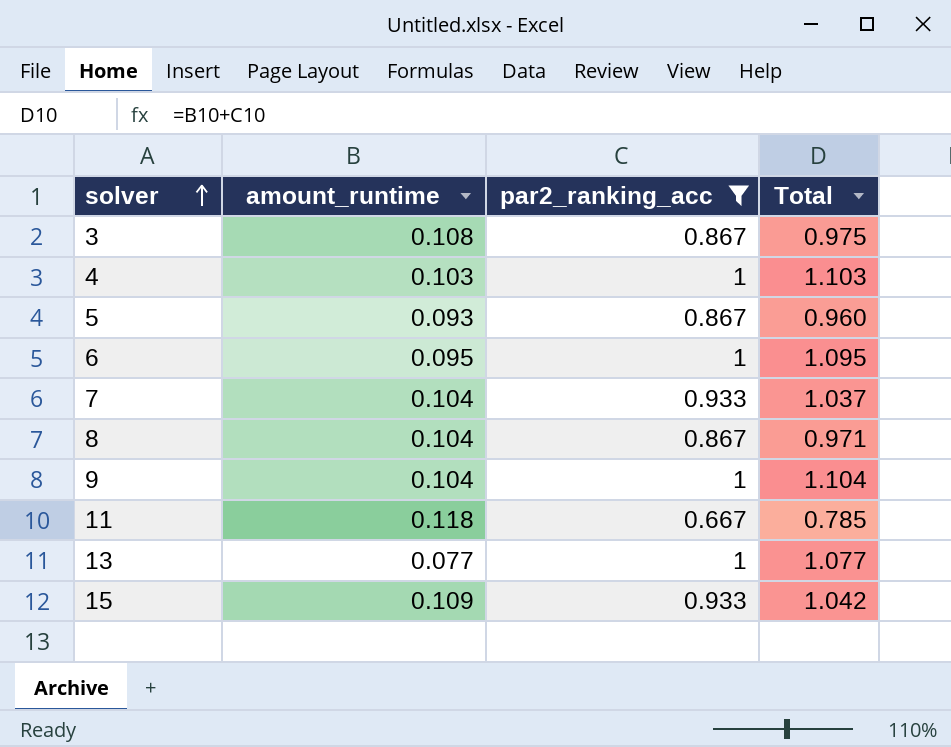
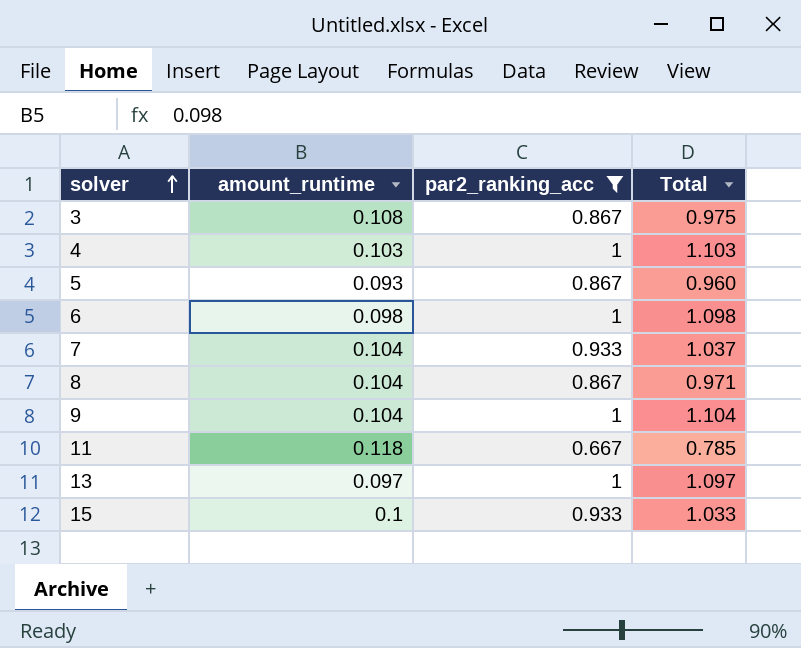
6 | amount_runtime: 0.095 -> 0.098
6 | Total: 1.095 -> 1.098
13 | amount_runtime: 0.077 -> 0.097
13 | Total: 1.077 -> 1.097
15 | amount_runtime: 0.109 -> 0.1
15 | Total: 1.042 -> 1.033

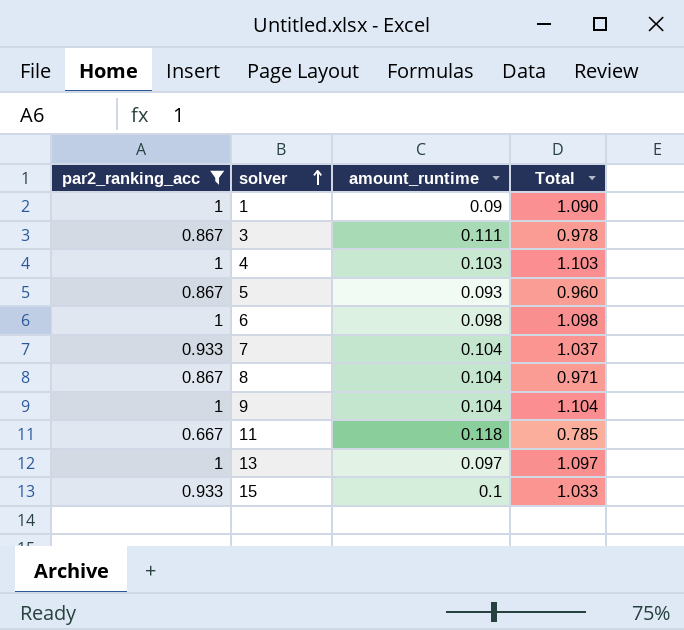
column par2_ranking_acc | position: 3 -> 1
row 1: none -> 1 | 0.09 | 1.090
3 | amount_runtime: 0.108 -> 0.111
3 | Total: 0.975 -> 0.978

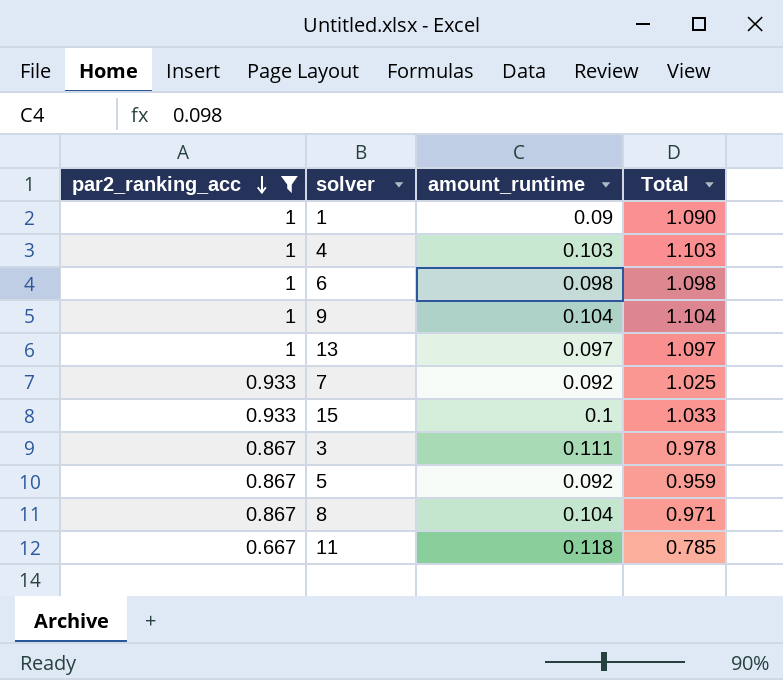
row order: solver ascending -> par2_ranking_acc descending
7 | amount_runtime: 0.104 -> 0.092
7 | Total: 1.037 -> 1.025
5 | amount_runtime: 0.093 -> 0.092
5 | Total: 0.960 -> 0.959

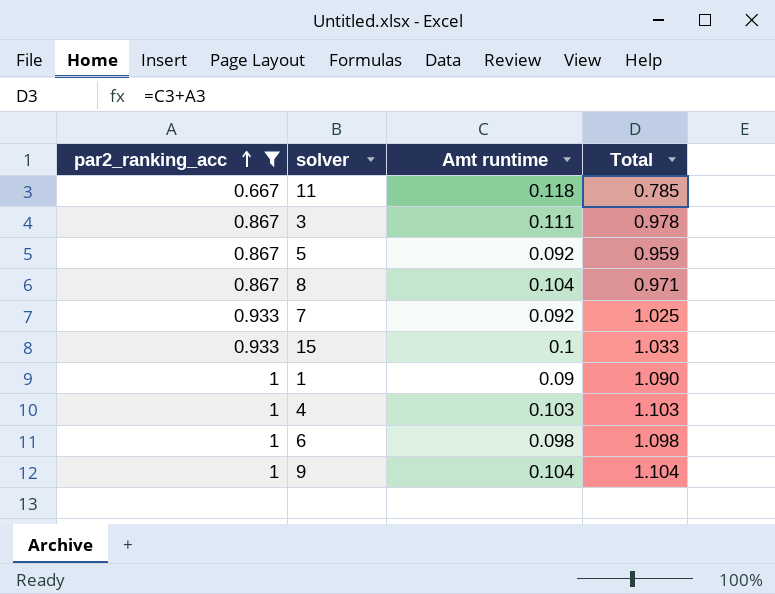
row order: par2_ranking_acc descending -> par2_ranking_acc ascending
column name: amount_runtime -> Amt runtime
row 13: 1 | 0.097 | 1.097 -> none

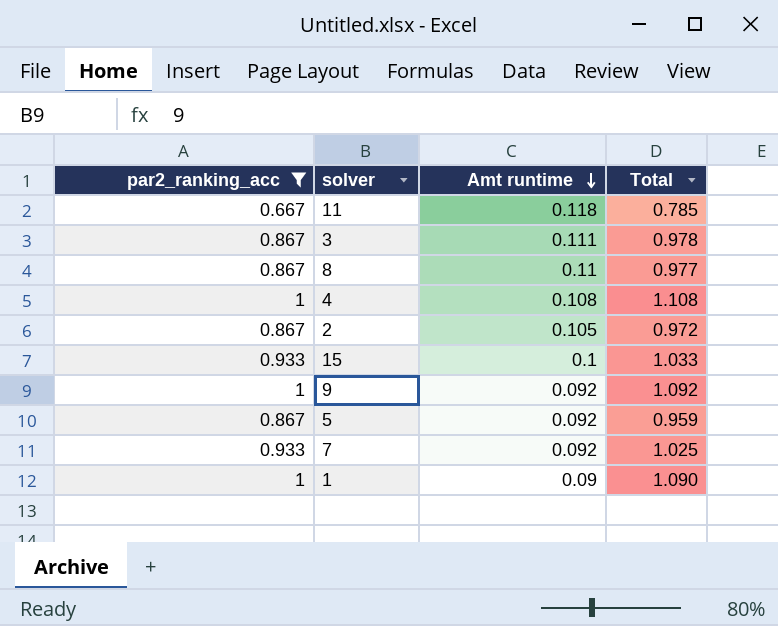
row order: par2_ranking_acc ascending -> Amt runtime descending
row 6: 1 | 0.098 | 1.098 -> none
8 | Amt runtime: 0.104 -> 0.11
8 | Total: 0.971 -> 0.977
4 | Amt runtime: 0.103 -> 0.108
4 | Total: 1.103 -> 1.108
row 2: none -> 0.867 | 0.105 | 0.972
9 | Amt runtime: 0.104 -> 0.092
9 | Total: 1.104 -> 1.092

